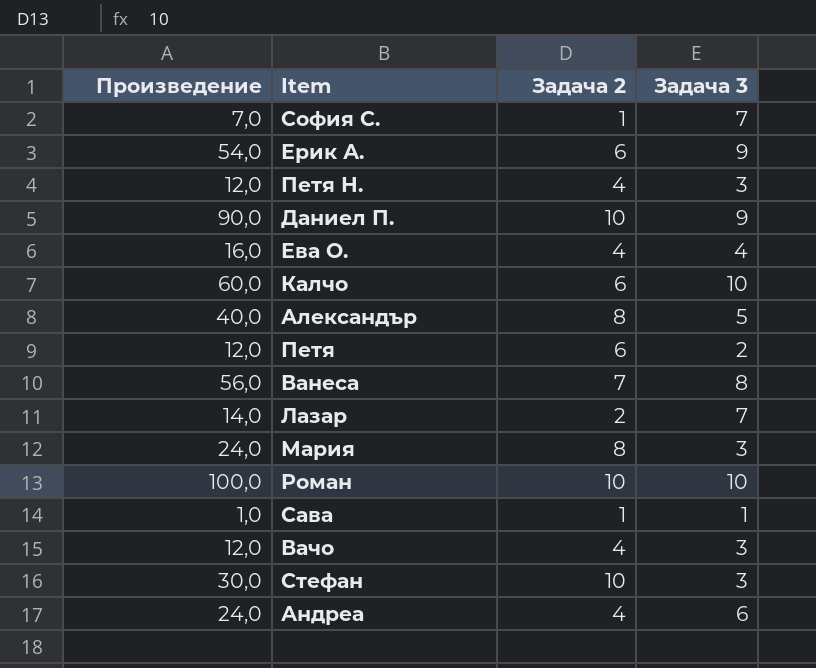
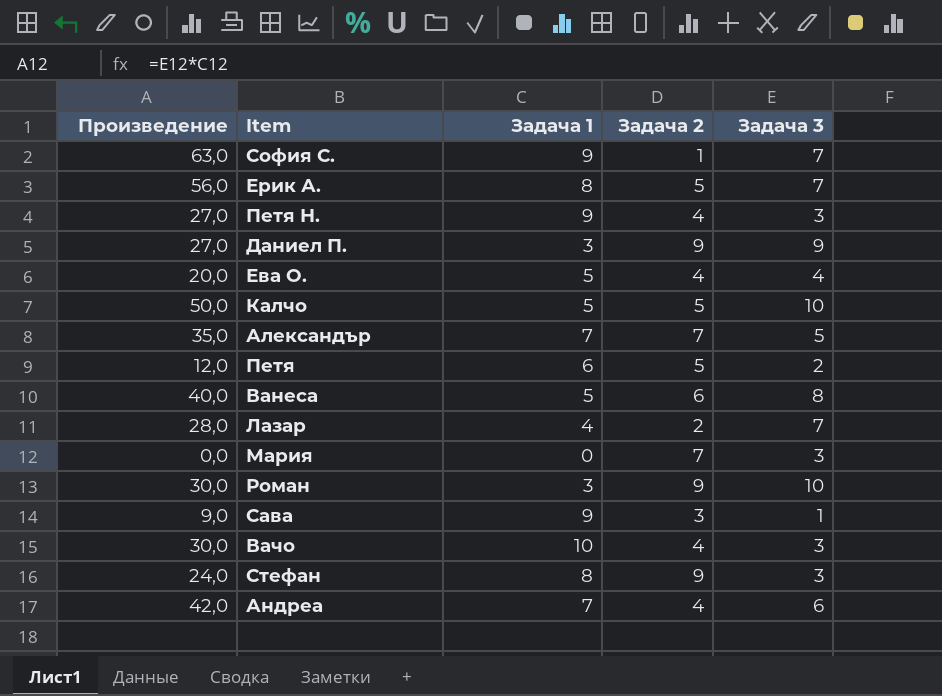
column Произведение | formula: [Задача 2] * [Задача 3] -> [Задача 1] * [Задача 3]
column Задача 1 | position: none -> 3
Ерик А. | Задача 2: 6 -> 5
Ерик А. | Задача 3: 9 -> 7
Даниел П. | Задача 2: 10 -> 9
Калчо | Задача 2: 6 -> 5
Александър | Задача 2: 8 -> 7
Петя | Задача 2: 6 -> 5
Ванеса | Задача 2: 7 -> 6
Мария | Задача 2: 8 -> 7
Роман | Задача 2: 10 -> 9
Сава | Задача 2: 1 -> 3
Стефан | Задача 2: 10 -> 9

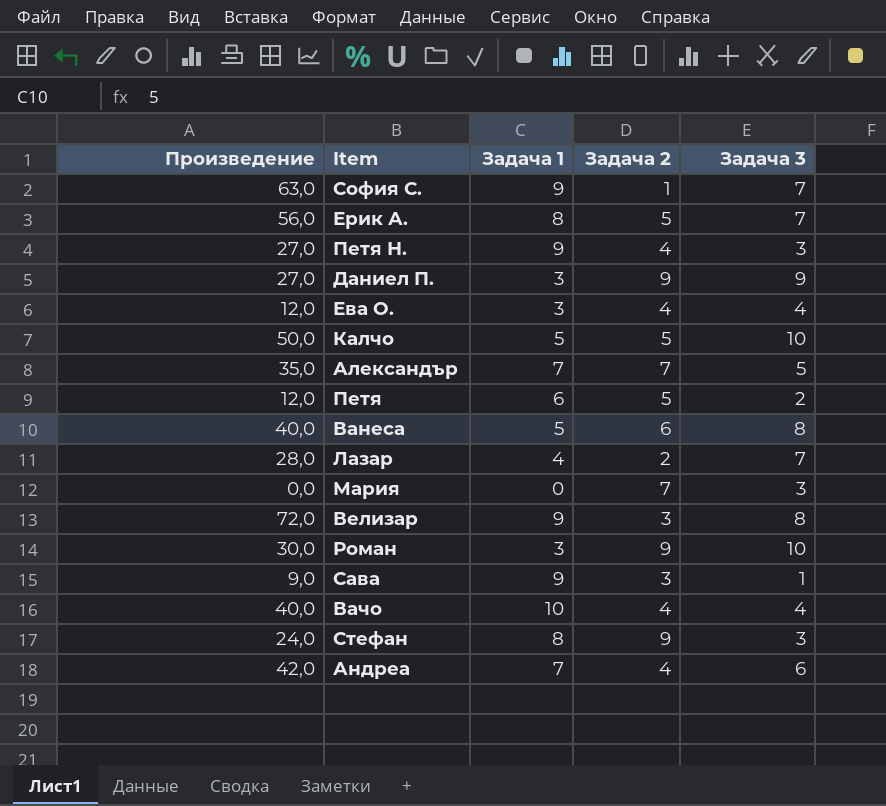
Ева О. | Произведение: 20,0 -> 12,0
Ева О. | Задача 1: 5 -> 3
row Велизар: none -> 72,0 | 9 | 3 | 8
Вачо | Произведение: 30,0 -> 40,0
Вачо | Задача 3: 3 -> 4

